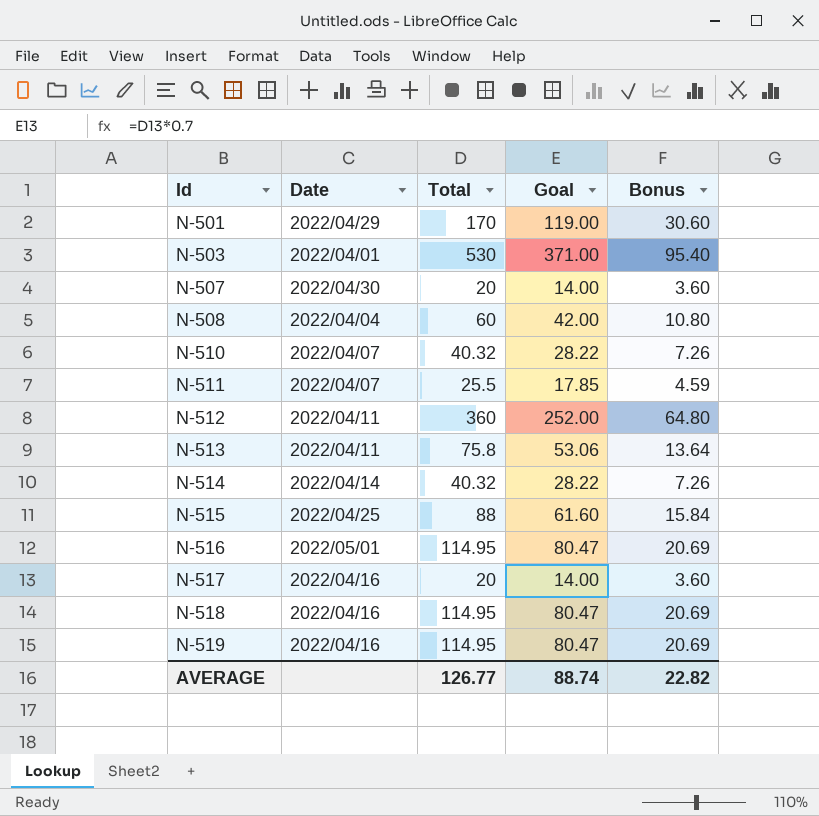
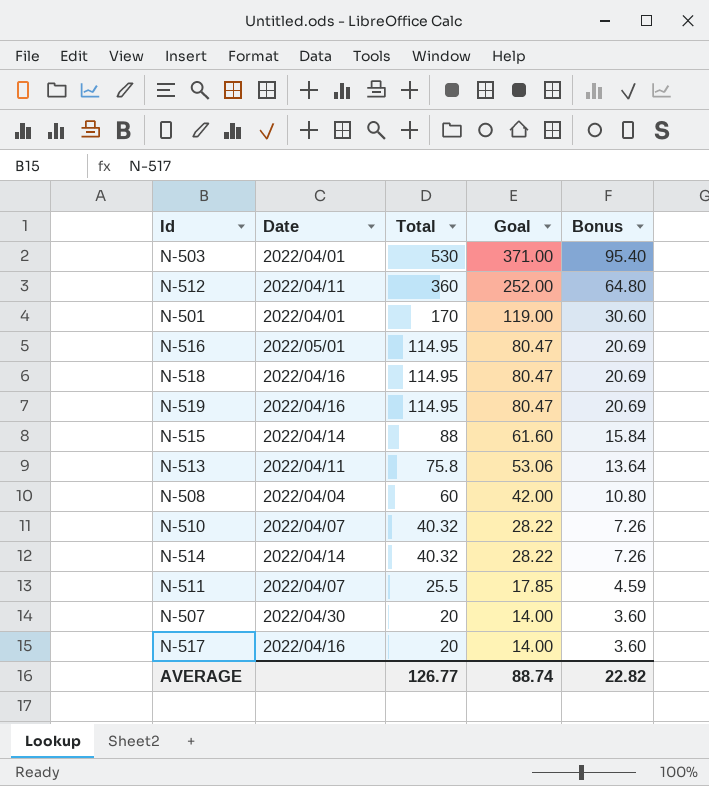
row order: Id ascending -> Total descending
N-501 | Date: 2022/04/29 -> 2022/04/01
N-515 | Date: 2022/04/25 -> 2022/04/14

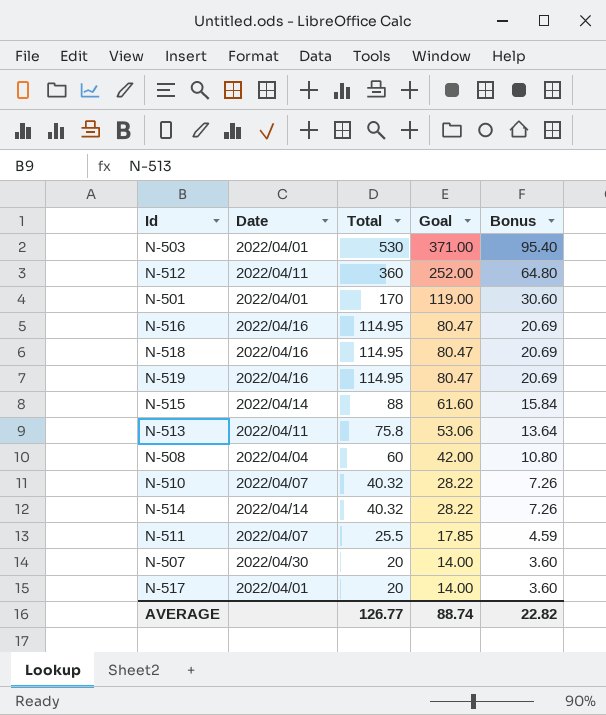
N-516 | Date: 2022/05/01 -> 2022/04/16
N-517 | Date: 2022/04/16 -> 2022/04/01

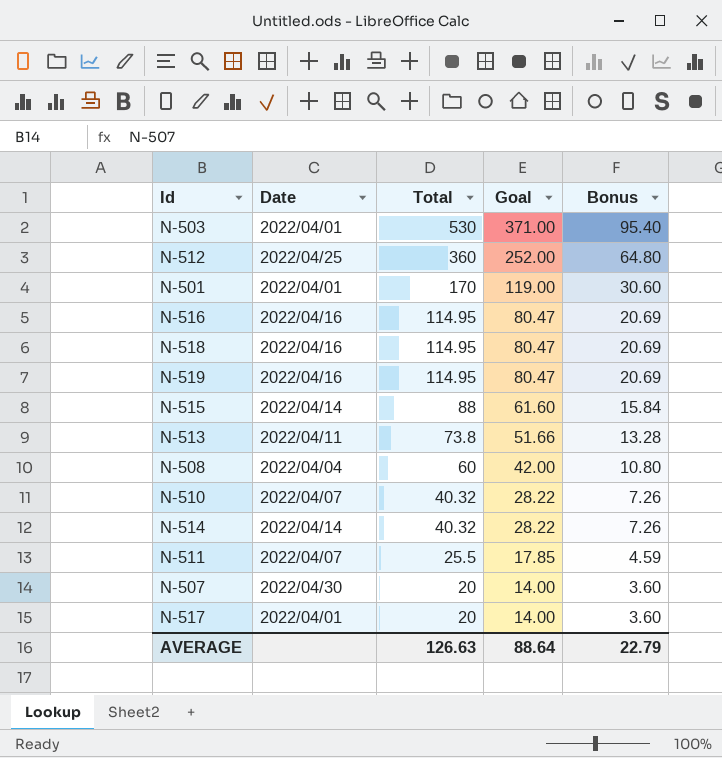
N-512 | Date: 2022/04/11 -> 2022/04/25
N-513 | Total: 75.8 -> 73.8
N-513 | Goal: 53.06 -> 51.66
N-513 | Bonus: 13.64 -> 13.28
AVERAGE | Total: 126.77 -> 126.63
AVERAGE | Goal: 88.74 -> 88.64
AVERAGE | Bonus: 22.82 -> 22.79

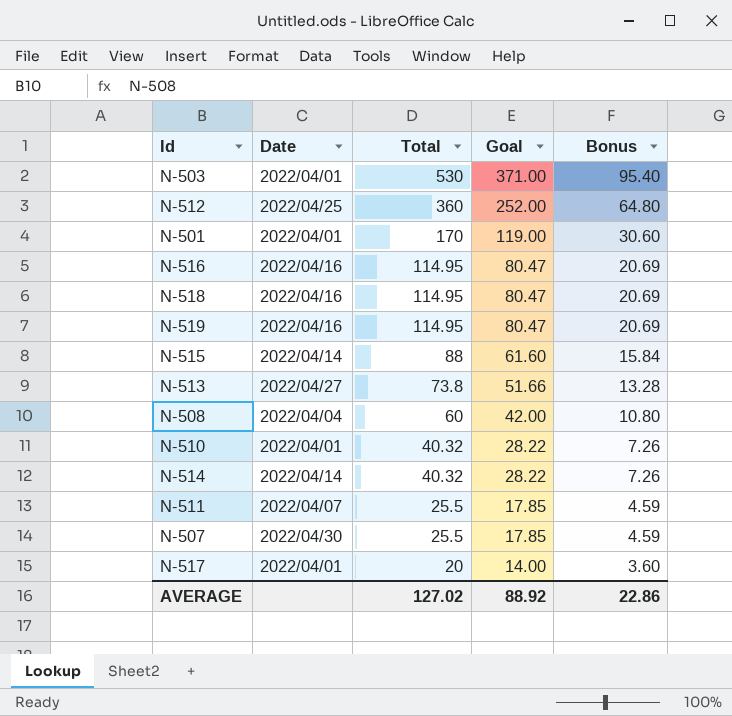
N-513 | Date: 2022/04/11 -> 2022/04/27
N-510 | Date: 2022/04/07 -> 2022/04/01
N-507 | Total: 20 -> 25.5
N-507 | Goal: 14.00 -> 17.85
N-507 | Bonus: 3.60 -> 4.59
AVERAGE | Total: 126.63 -> 127.02
AVERAGE | Goal: 88.64 -> 88.92
AVERAGE | Bonus: 22.79 -> 22.86

